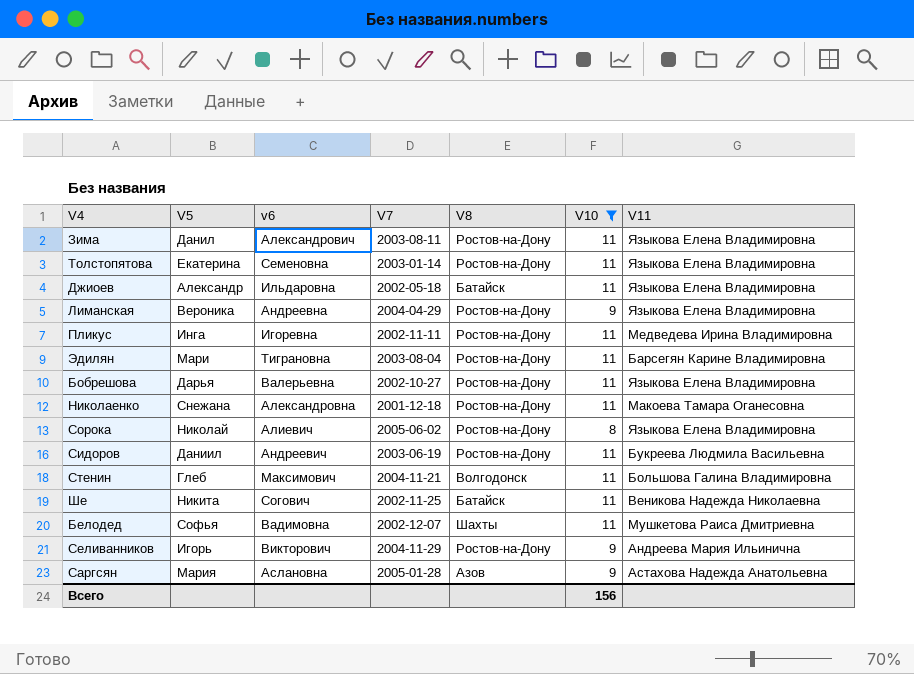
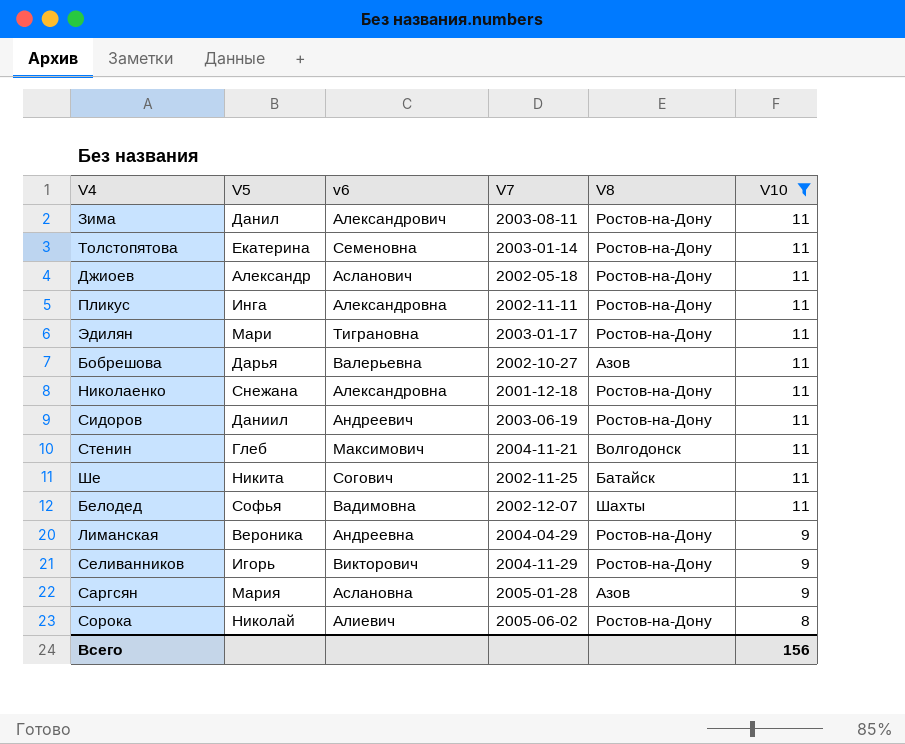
row order: none -> V10 descending
column V11 | position: 7 -> none
Джиоев | v6: Ильдаровна -> Асланович
Джиоев | V8: Батайск -> Ростов-на-Дону
Пликус | v6: Игоревна -> Александровна
Эдилян | V7: 2003-08-04 -> 2003-01-17
Бобрешова | V8: Ростов-на-Дону -> Азов

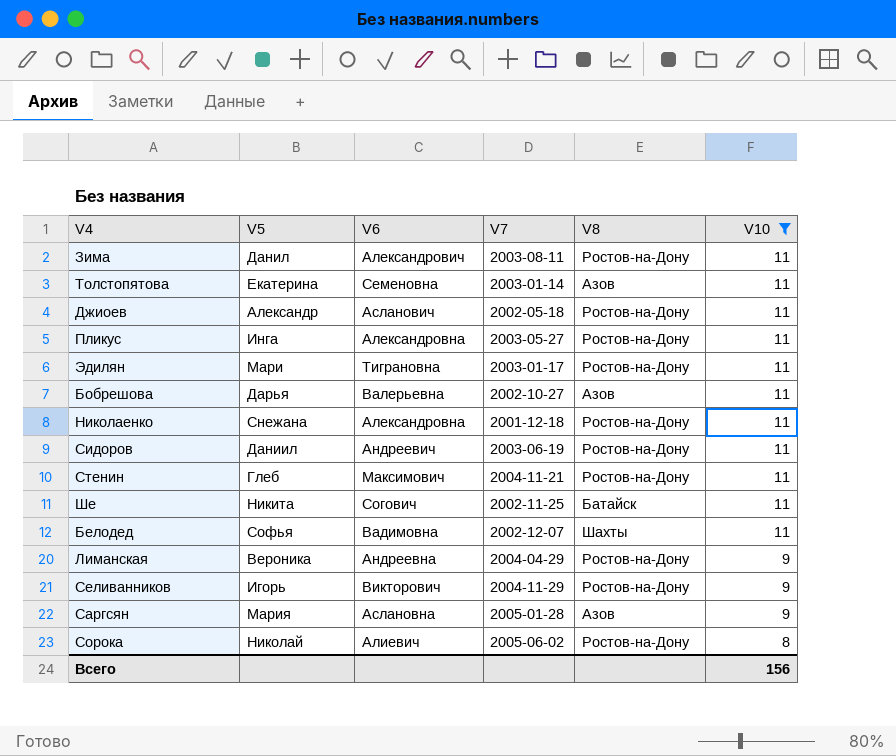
column name: v6 -> V6
Толстопятова | V8: Ростов-на-Дону -> Азов
Пликус | V7: 2002-11-11 -> 2003-05-27
Стенин | V8: Волгодонск -> Ростов-на-Дону

